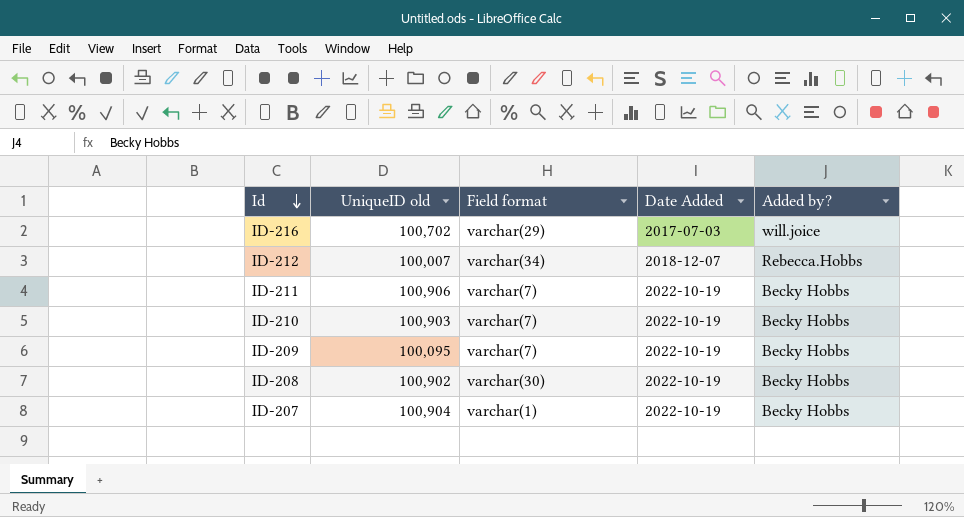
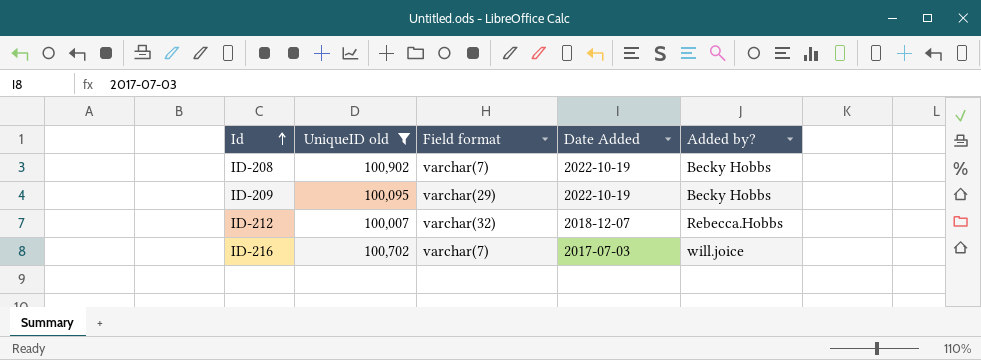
filter: none -> UniqueID old <= 100,902
row order: Id descending -> Id ascending
ID-208 | Field format: varchar(30) -> varchar(7)
ID-209 | Field format: varchar(7) -> varchar(29)
ID-212 | Field format: varchar(34) -> varchar(32)
ID-216 | Field format: varchar(29) -> varchar(7)

